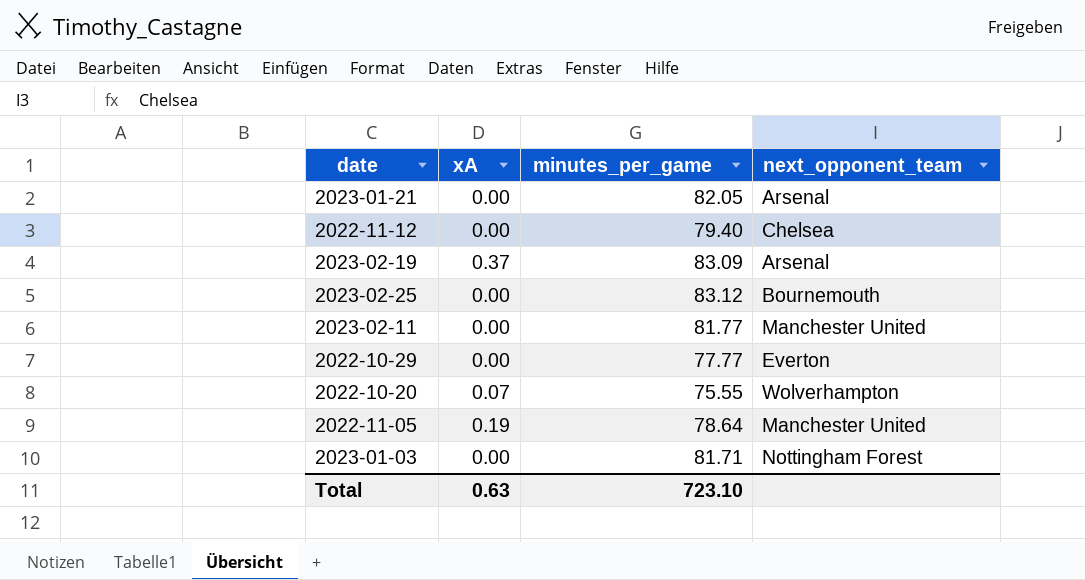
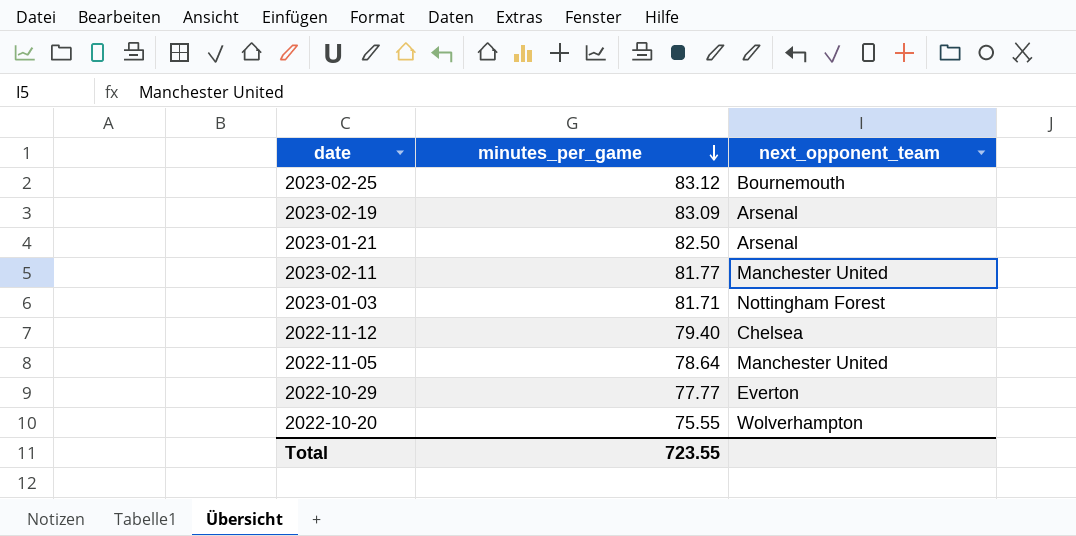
row order: none -> minutes_per_game descending
column xA | position: 2 -> none
2023-01-21 | minutes_per_game: 82.05 -> 82.50
Total | minutes_per_game: 723.10 -> 723.55

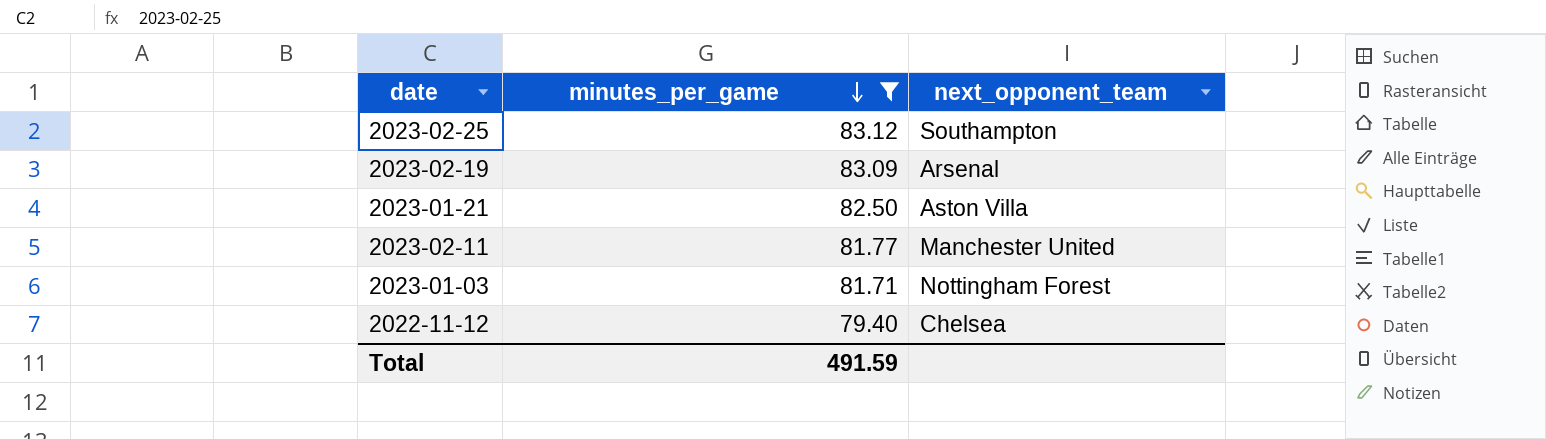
filter: none -> minutes_per_game >= 79.40
2023-02-25 | next_opponent_team: Bournemouth -> Southampton
2023-01-21 | next_opponent_team: Arsenal -> Aston Villa
Total | minutes_per_game: 723.55 -> 491.59

